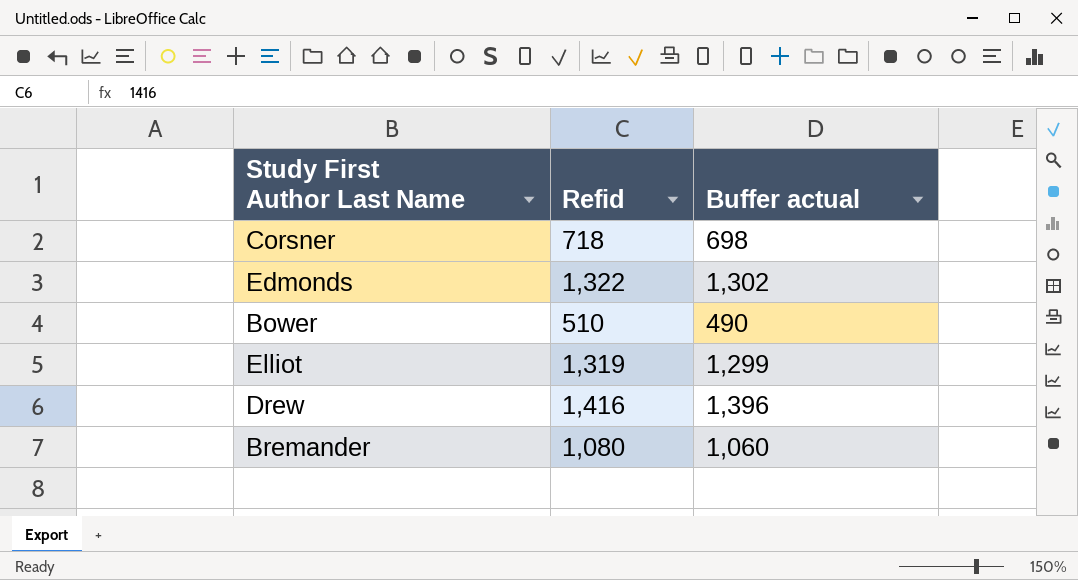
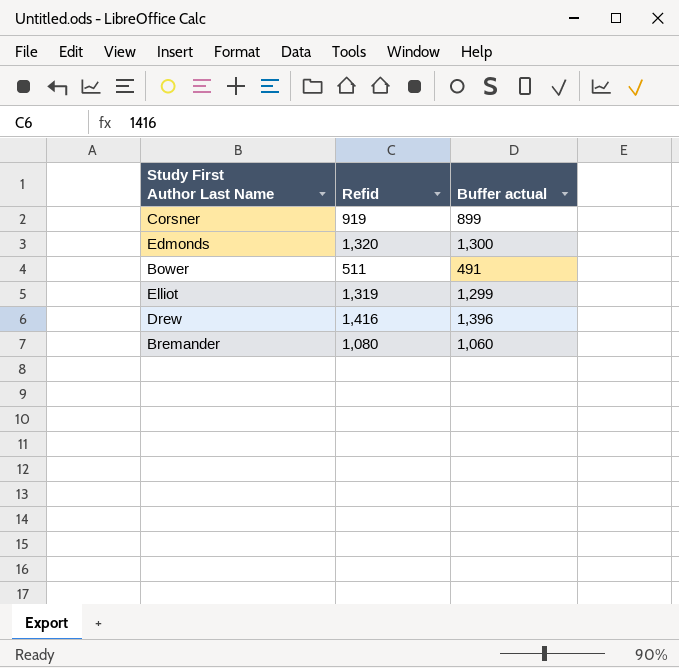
Corsner | Refid: 718 -> 919
Corsner | Buffer actual: 698 -> 899
Edmonds | Refid: 1,322 -> 1,320
Edmonds | Buffer actual: 1,302 -> 1,300
Bower | Refid: 510 -> 511
Bower | Buffer actual: 490 -> 491

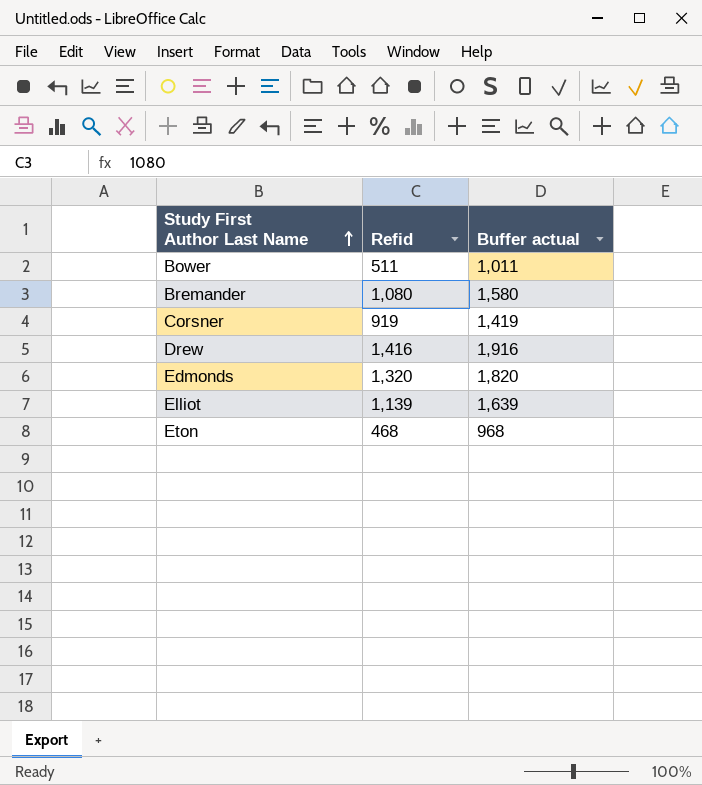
row order: none -> Study First Author Last Name ascending
column Buffer actual | formula: [Refid] - 20 -> [Refid] + 500
Elliot | Refid: 1,319 -> 1,139
row Eton: none -> 468 | 968

